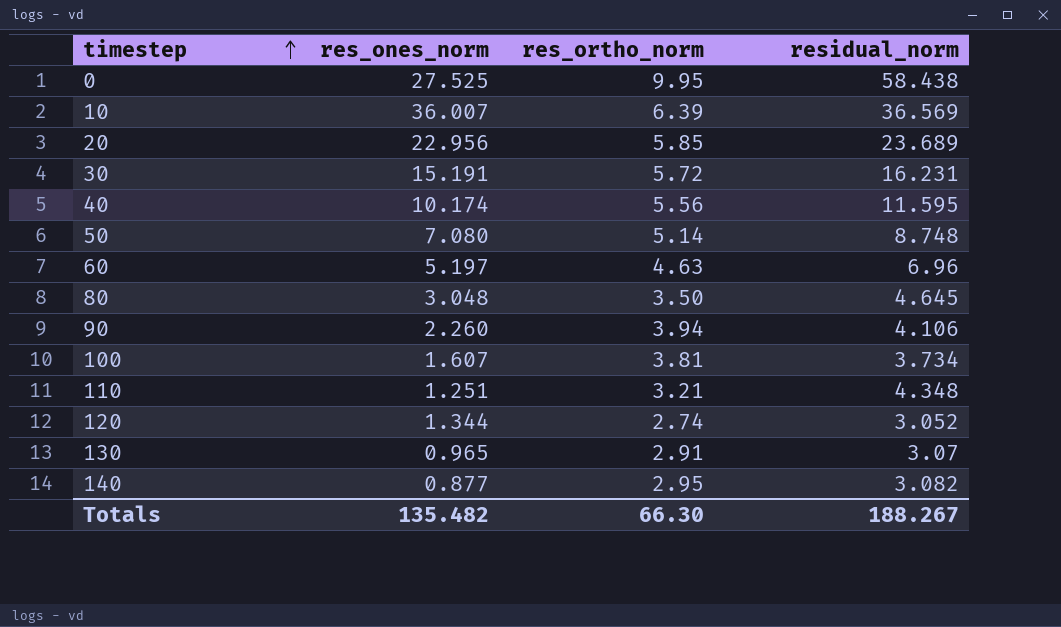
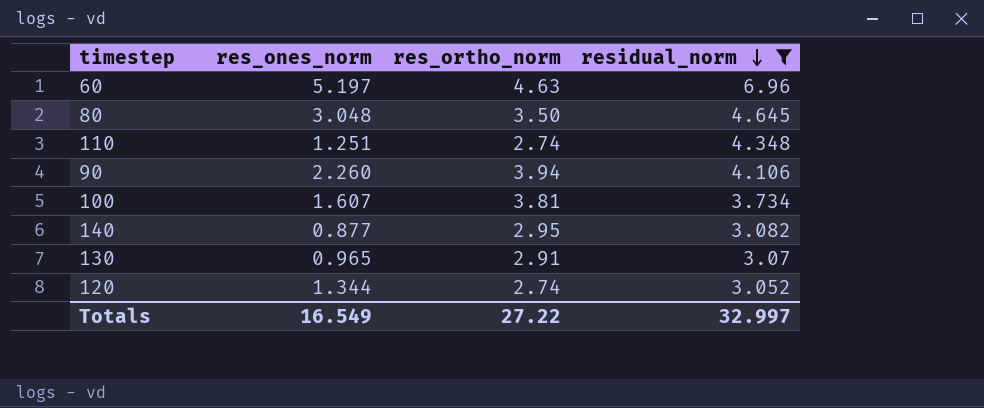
filter: none -> residual_norm <= 6.96
row order: timestep ascending -> residual_norm descending
110 | res_ortho_norm: 3.21 -> 2.74
Totals | res_ones_norm: 135.482 -> 16.549
Totals | res_ortho_norm: 66.30 -> 27.22
Totals | residual_norm: 188.267 -> 32.997

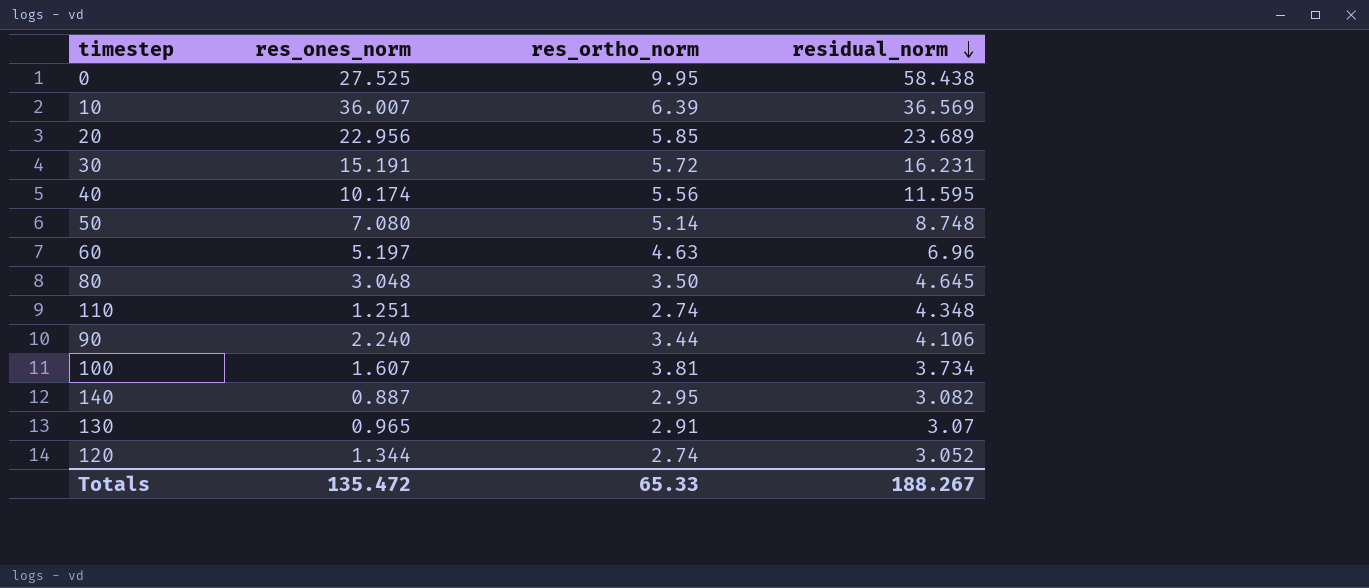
filter: residual_norm <= 6.96 -> none
90 | res_ones_norm: 2.260 -> 2.240
90 | res_ortho_norm: 3.94 -> 3.44
140 | res_ones_norm: 0.877 -> 0.887
Totals | res_ones_norm: 16.549 -> 135.472
Totals | res_ortho_norm: 27.22 -> 65.33
Totals | residual_norm: 32.997 -> 188.267

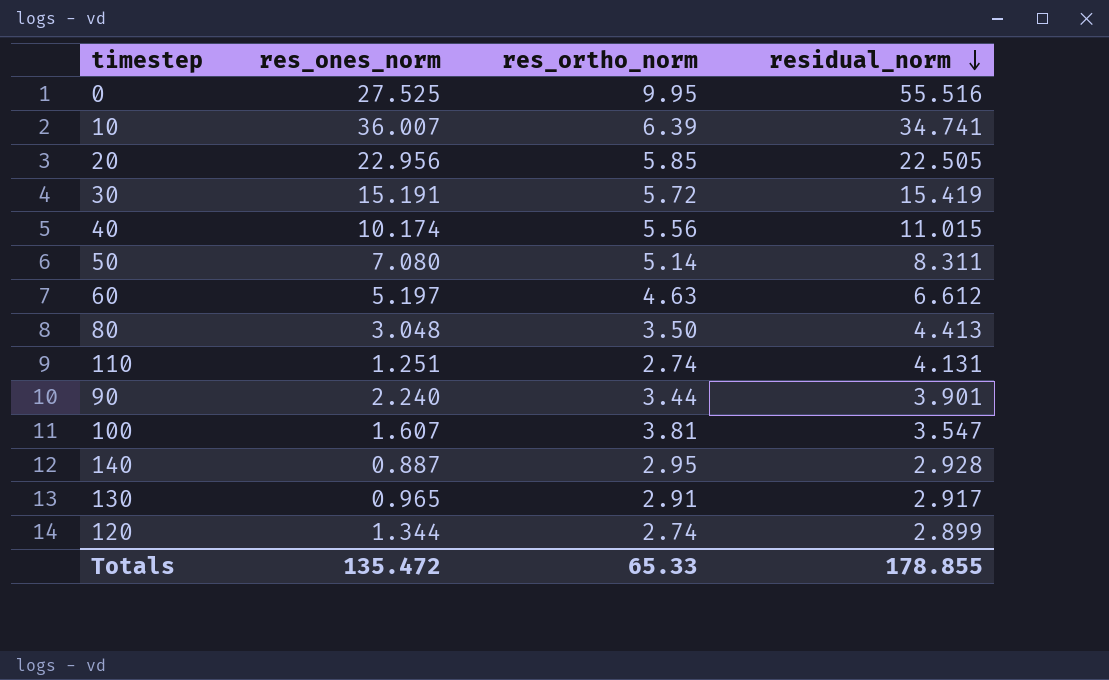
0 | residual_norm: 58.438 -> 55.516
10 | residual_norm: 36.569 -> 34.741
20 | residual_norm: 23.689 -> 22.505
30 | residual_norm: 16.231 -> 15.419
40 | residual_norm: 11.595 -> 11.015
50 | residual_norm: 8.748 -> 8.311
60 | residual_norm: 6.96 -> 6.612
80 | residual_norm: 4.645 -> 4.413
110 | residual_norm: 4.348 -> 4.131
90 | residual_norm: 4.106 -> 3.901
100 | residual_norm: 3.734 -> 3.547
140 | residual_norm: 3.082 -> 2.928
130 | residual_norm: 3.07 -> 2.917
120 | residual_norm: 3.052 -> 2.899
Totals | residual_norm: 188.267 -> 178.855

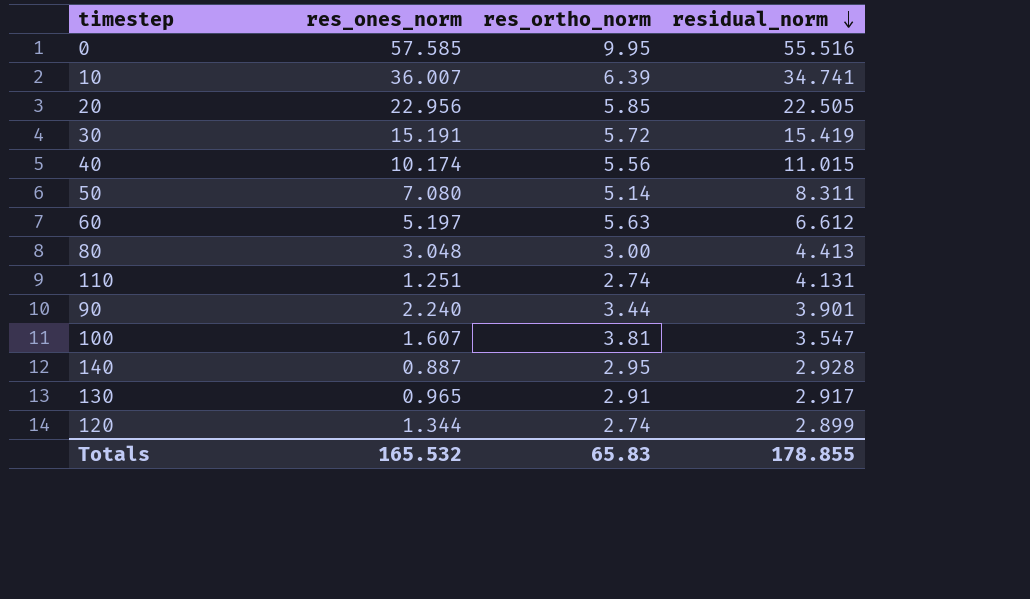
0 | res_ones_norm: 27.525 -> 57.585
60 | res_ortho_norm: 4.63 -> 5.63
80 | res_ortho_norm: 3.50 -> 3.00
Totals | res_ones_norm: 135.472 -> 165.532
Totals | res_ortho_norm: 65.33 -> 65.83

